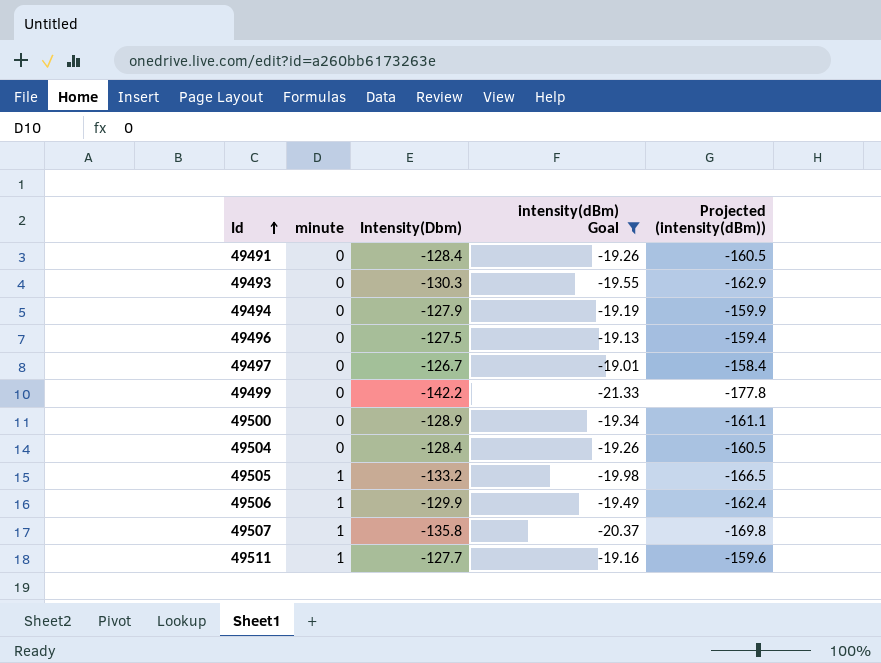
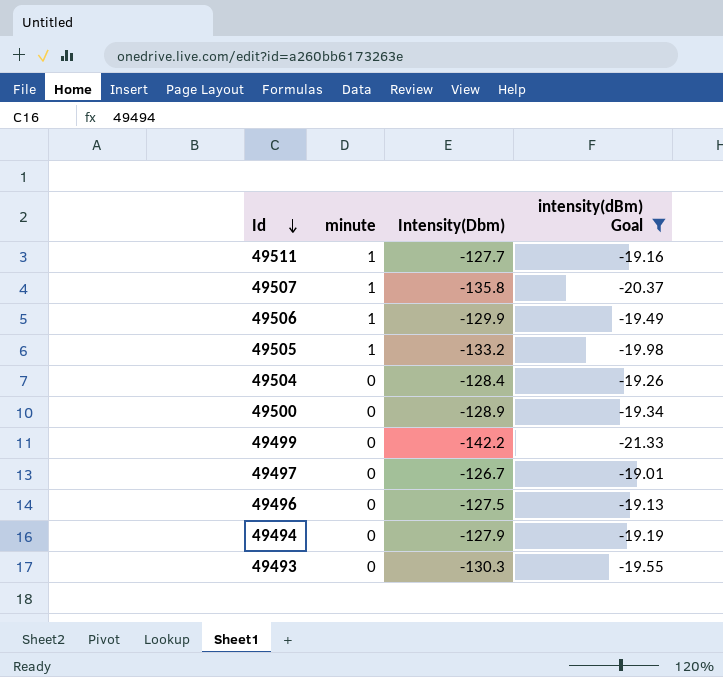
row order: Id ascending -> Id descending
column Projected (intensity(dBm)) | formula: [Intensity(Dbm)] * 1.25 -> none
row 49491: 0 | -128.4 | -19.26 | -160.5 -> none

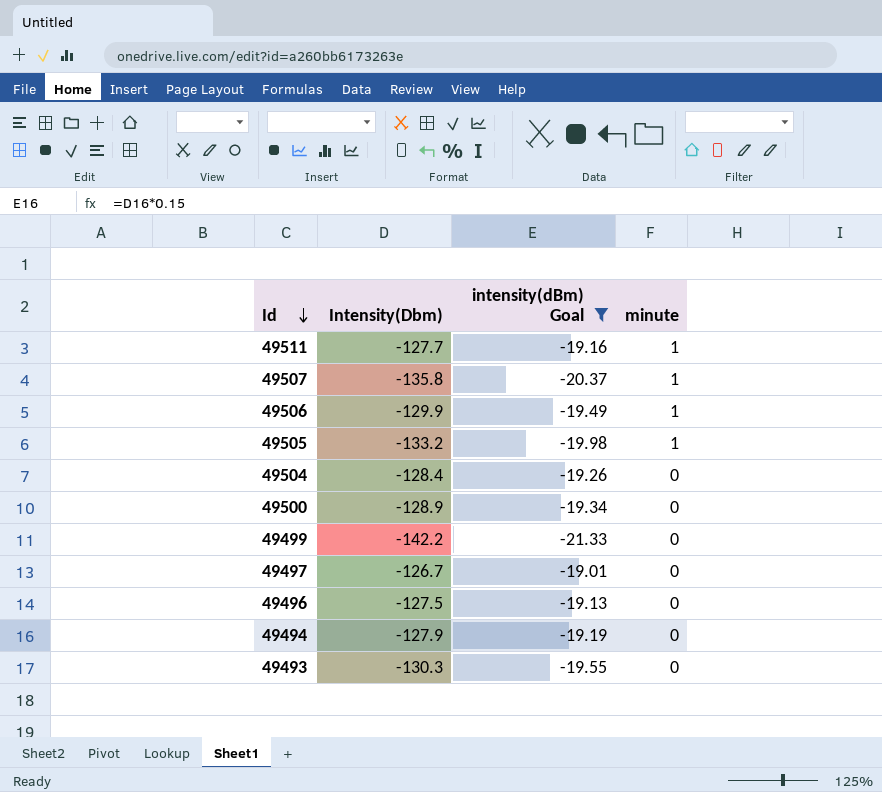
column minute | position: 2 -> 4

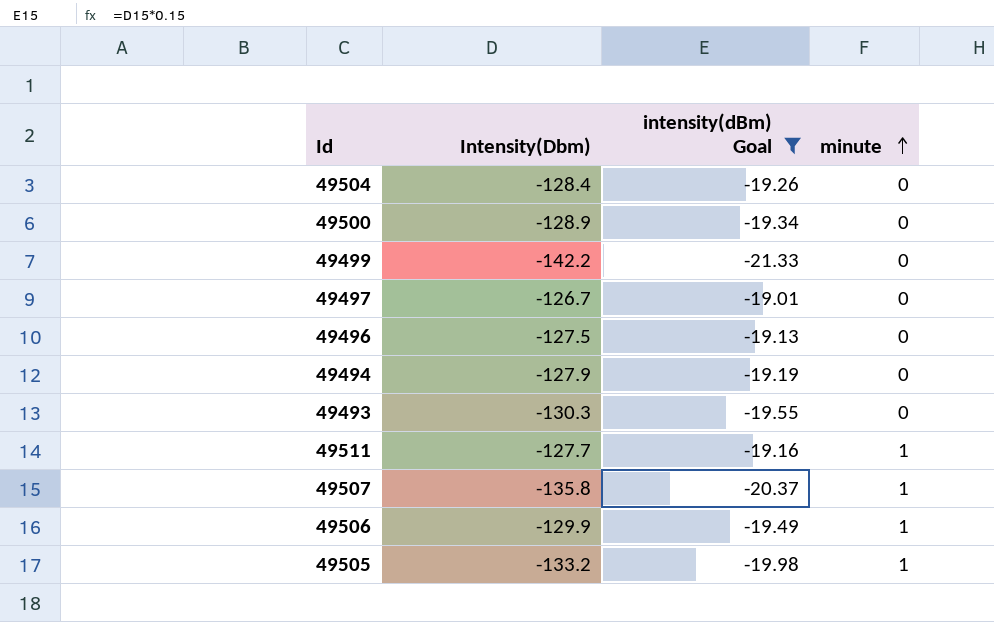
row order: Id descending -> minute ascending

